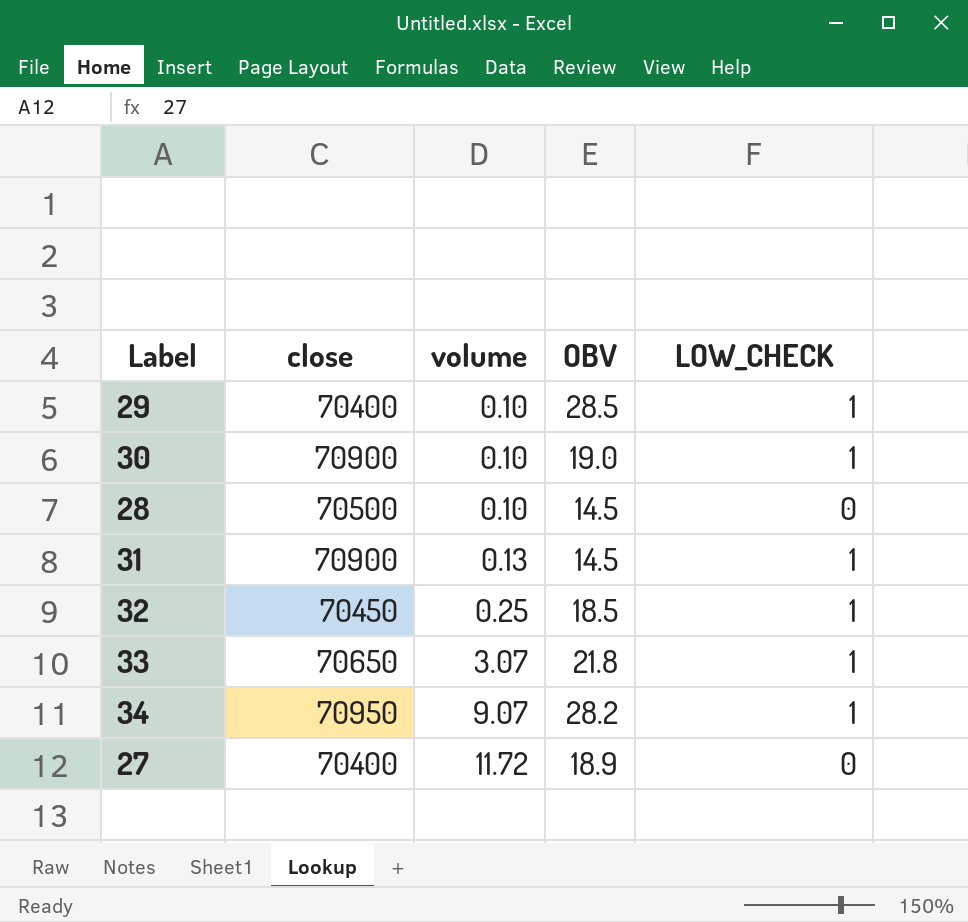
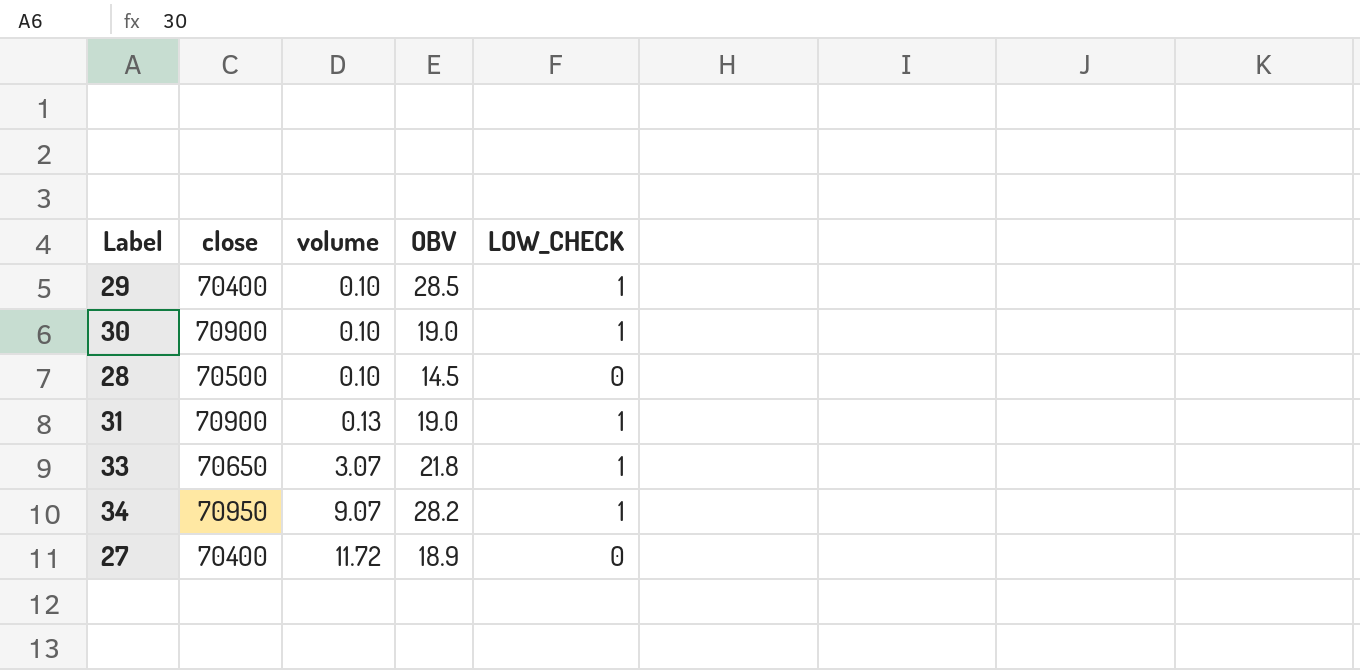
row 32: 70450 | 0.25 | 18.5 | 1 -> none
31 | OBV: 14.5 -> 19.0

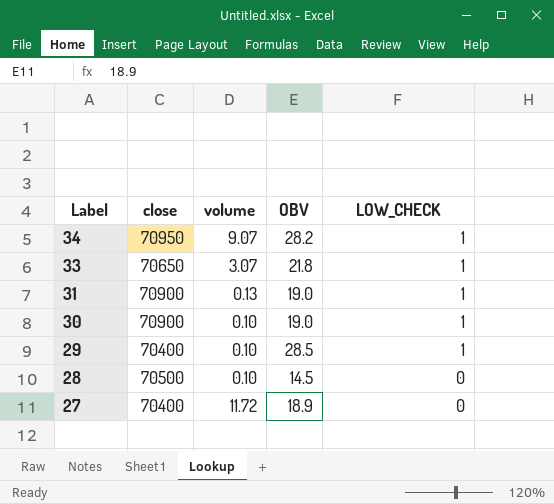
row order: volume ascending -> Label descending

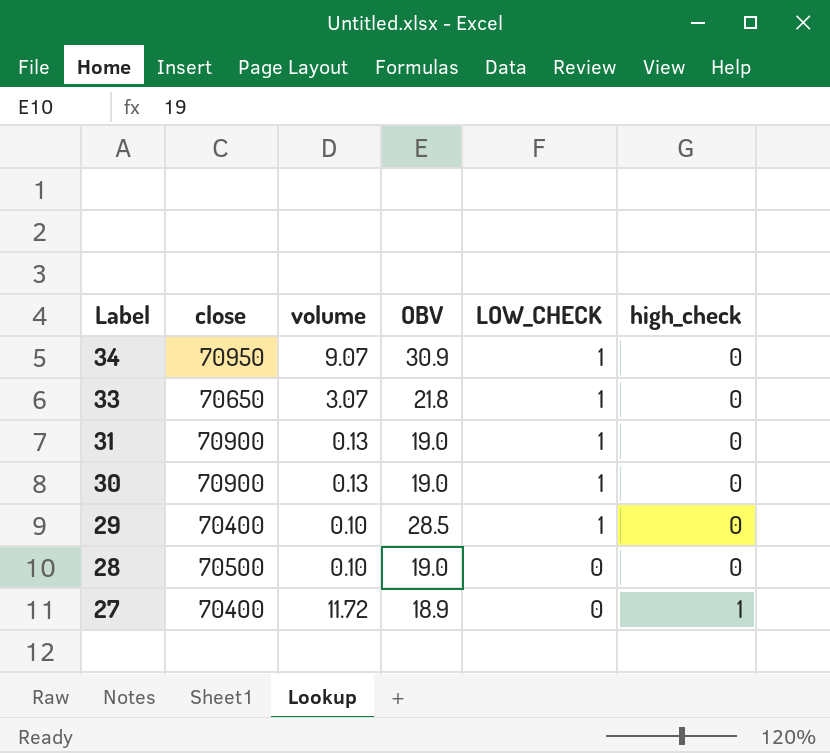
column high_check | position: none -> 6
34 | OBV: 28.2 -> 30.9
30 | volume: 0.10 -> 0.13
28 | OBV: 14.5 -> 19.0

